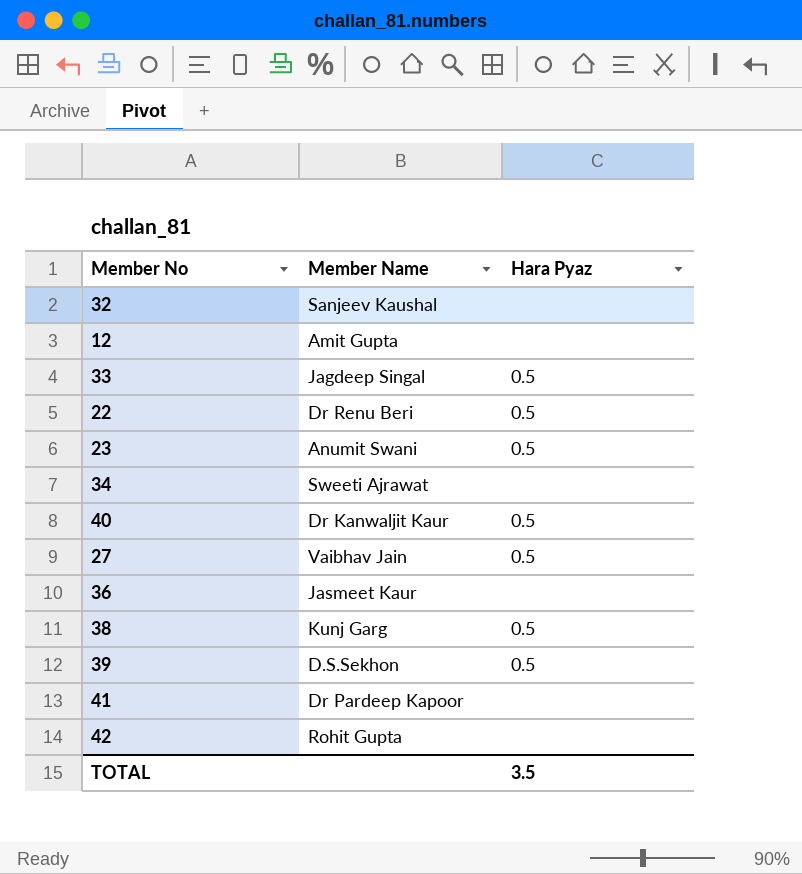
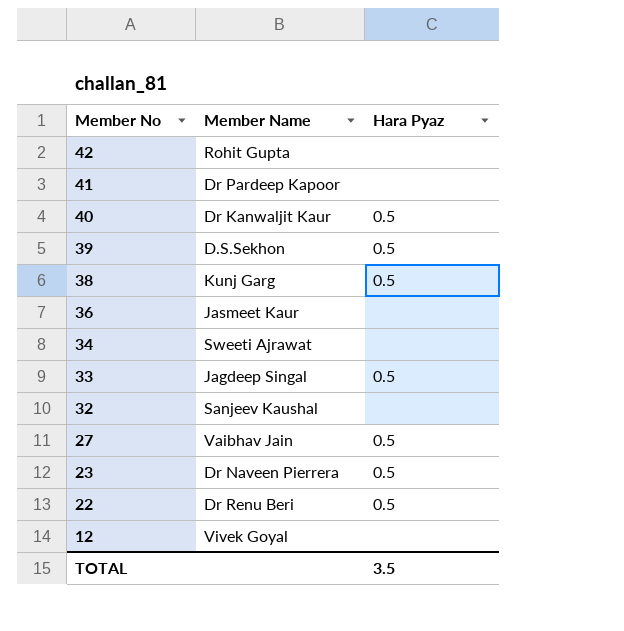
row order: none -> Member No descending
23 | Member Name: Anumit Swani -> Dr Naveen Pierrera
12 | Member Name: Amit Gupta -> Vivek Goyal

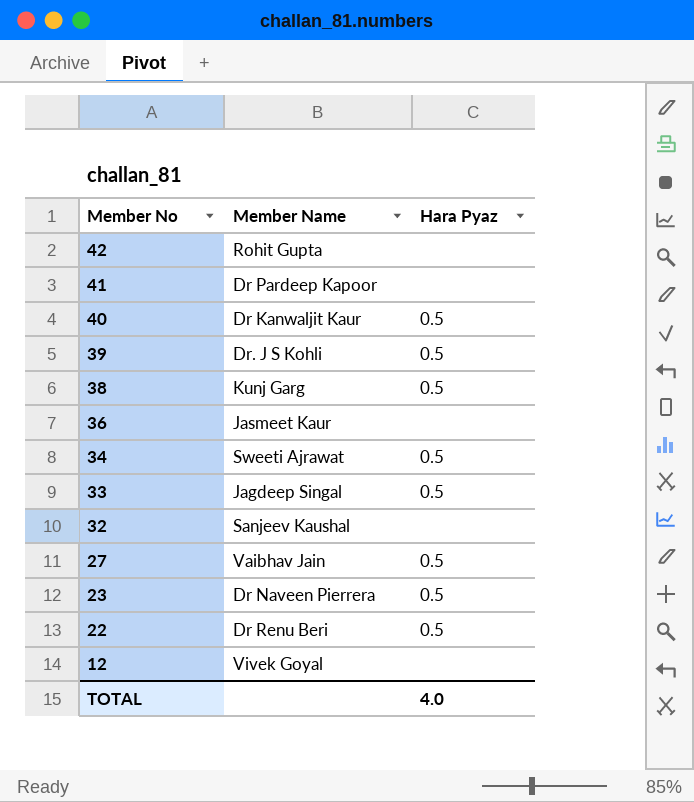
39 | Member Name: D.S.Sekhon -> Dr. J S Kohli
34 | Hara Pyaz: none -> 0.5
TOTAL | Hara Pyaz: 3.5 -> 4.0

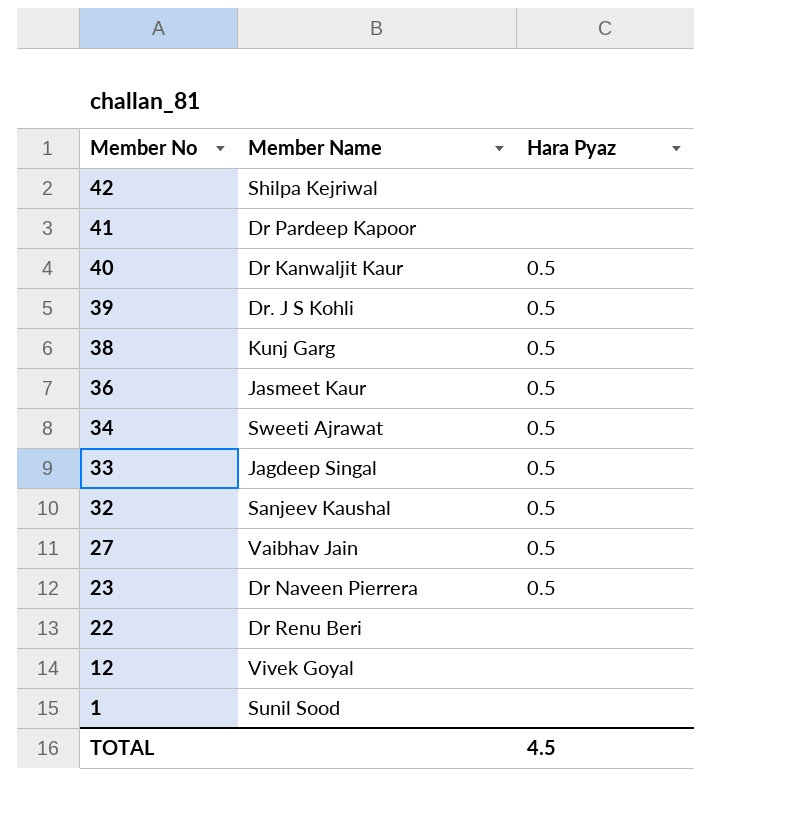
42 | Member Name: Rohit Gupta -> Shilpa Kejriwal
36 | Hara Pyaz: none -> 0.5
32 | Hara Pyaz: none -> 0.5
22 | Hara Pyaz: 0.5 -> none
row 1: none -> Sunil Sood | none
TOTAL | Hara Pyaz: 4.0 -> 4.5

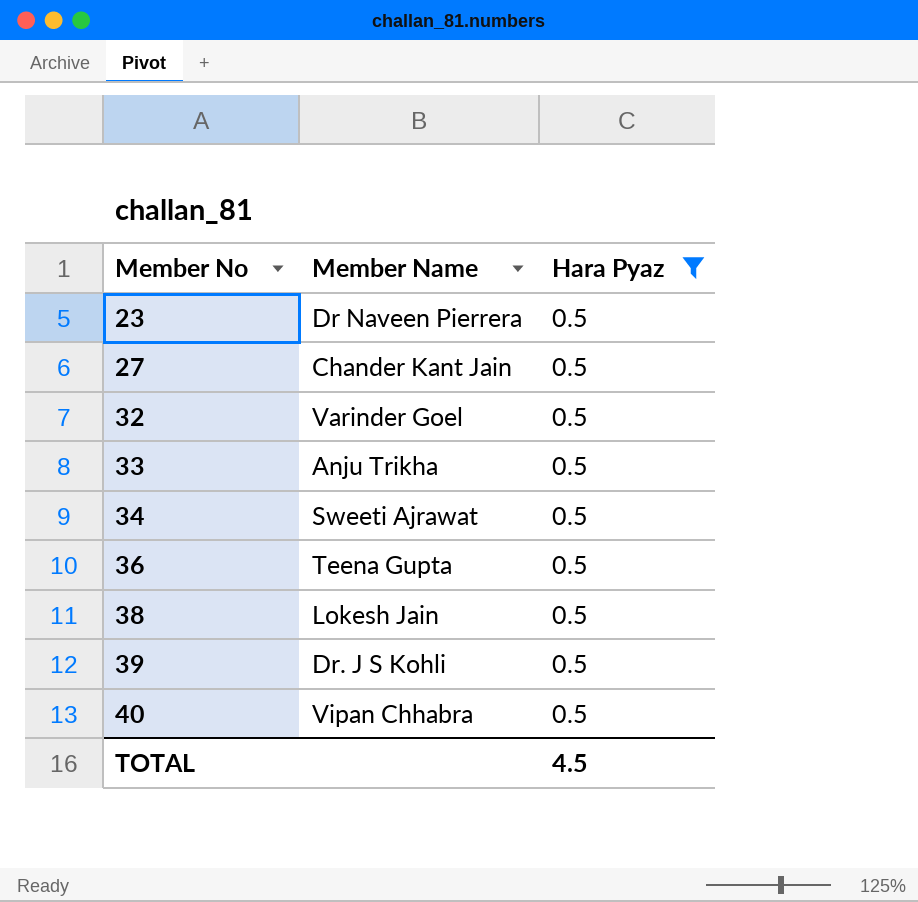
filter: none -> Hara Pyaz = 0.5
row order: Member No descending -> Member No ascending
27 | Member Name: Vaibhav Jain -> Chander Kant Jain
32 | Member Name: Sanjeev Kaushal -> Varinder Goel
33 | Member Name: Jagdeep Singal -> Anju Trikha
36 | Member Name: Jasmeet Kaur -> Teena Gupta
38 | Member Name: Kunj Garg -> Lokesh Jain
40 | Member Name: Dr Kanwaljit Kaur -> Vipan Chhabra

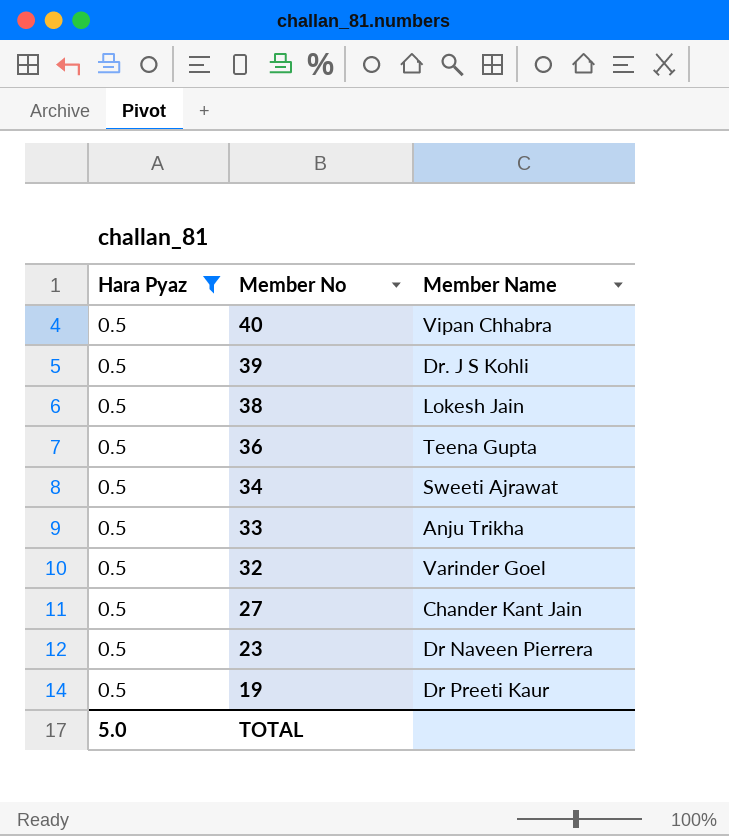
row order: Member No ascending -> Member No descending
column Hara Pyaz | position: 3 -> 1
row 19: none -> 0.5 | Dr Preeti Kaur
TOTAL | Hara Pyaz: 4.5 -> 5.0

